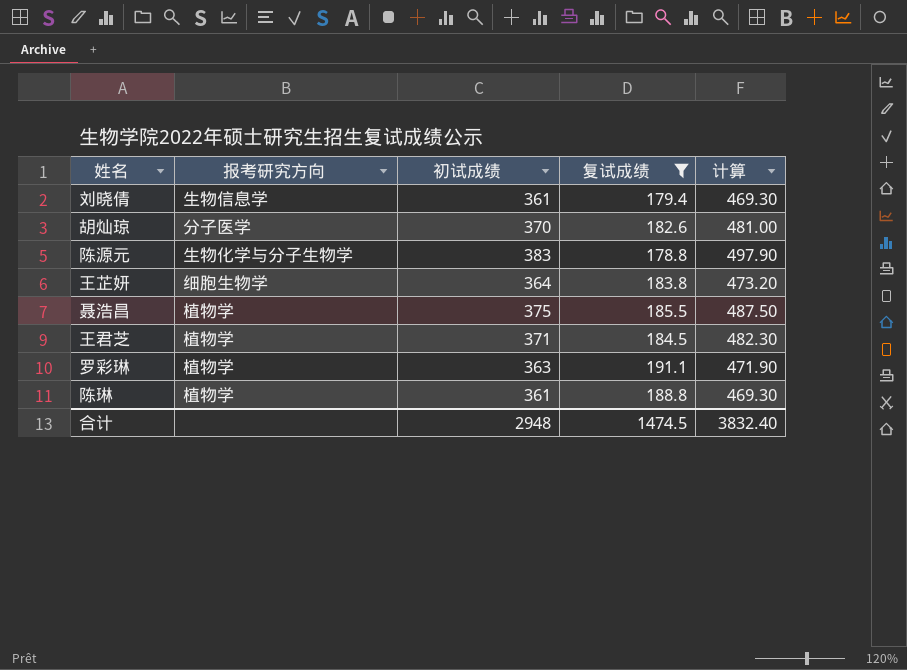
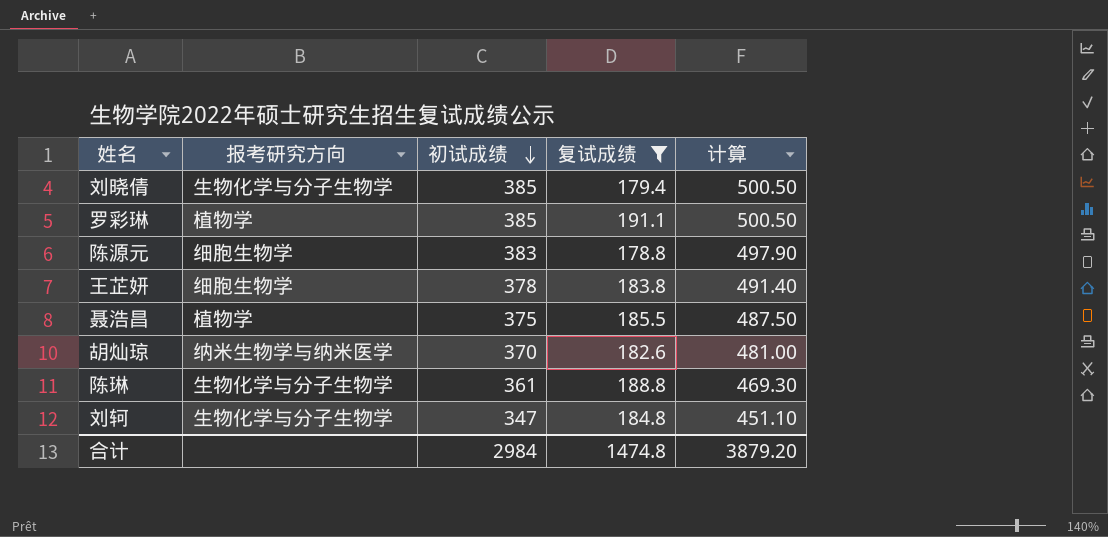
row order: none -> 初试成绩 descending
row 王君芝: 植物学 | 371 | 184.5 | 482.30 -> none
刘晓倩 | 报考研究方向: 生物信息学 -> 生物化学与分子生物学
刘晓倩 | 初试成绩: 361 -> 385
刘晓倩 | 计算: 469.30 -> 500.50
罗彩琳 | 初试成绩: 363 -> 385
罗彩琳 | 计算: 471.90 -> 500.50
陈源元 | 报考研究方向: 生物化学与分子生物学 -> 细胞生物学
王芷妍 | 初试成绩: 364 -> 378
王芷妍 | 计算: 473.20 -> 491.40
胡灿琼 | 报考研究方向: 分子医学 -> 纳米生物学与纳米医学
陈琳 | 报考研究方向: 植物学 -> 生物化学与分子生物学
row 刘轲: none -> 生物化学与分子生物学 | 347 | 184.8 | 451.10
合计 | 初试成绩: 2948 -> 2984
合计 | 复试成绩: 1474.5 -> 1474.8
合计 | 计算: 3832.40 -> 3879.20

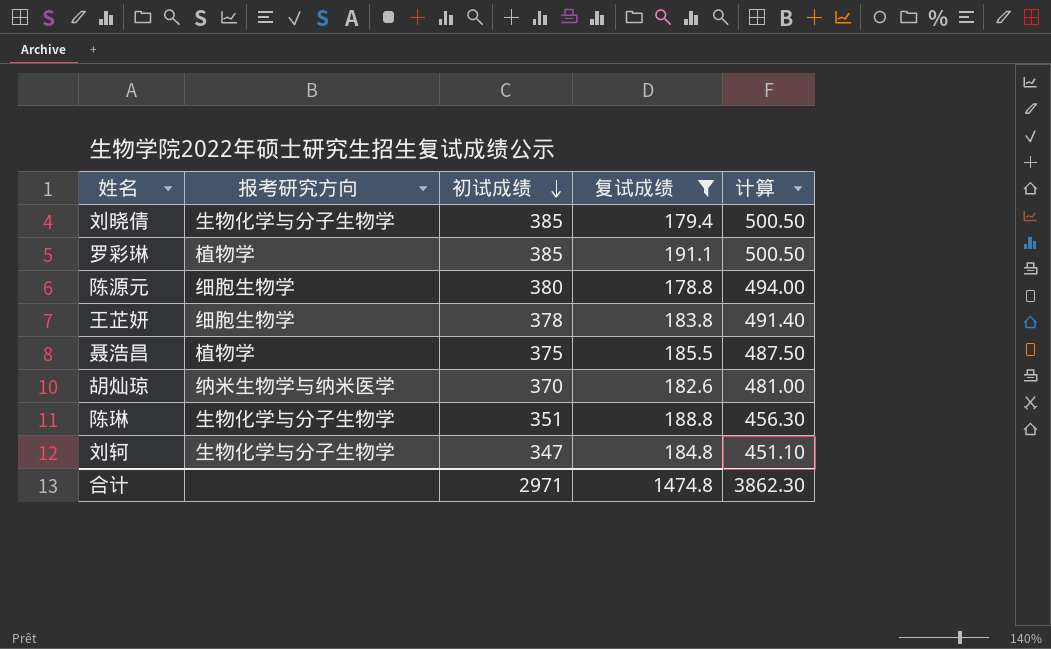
陈源元 | 初试成绩: 383 -> 380
陈源元 | 计算: 497.90 -> 494.00
陈琳 | 初试成绩: 361 -> 351
陈琳 | 计算: 469.30 -> 456.30
合计 | 初试成绩: 2984 -> 2971
合计 | 计算: 3879.20 -> 3862.30

